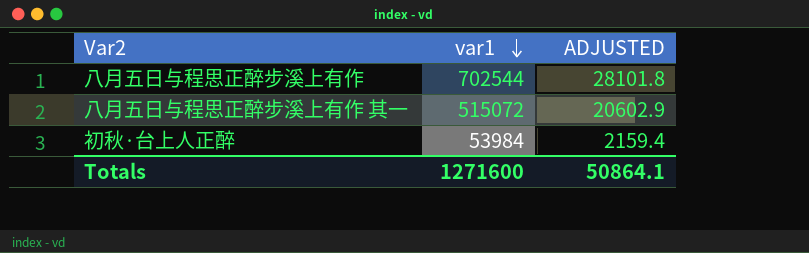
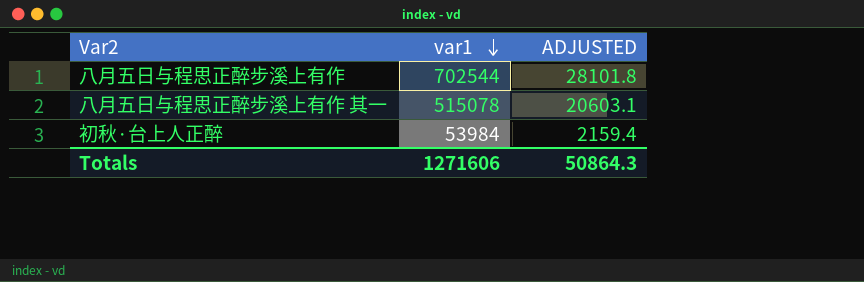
八月五日与程思正醉步溪上有作 其一 | var1: 515072 -> 515078
八月五日与程思正醉步溪上有作 其一 | ADJUSTED: 20602.9 -> 20603.1
Totals | var1: 1271600 -> 1271606
Totals | ADJUSTED: 50864.1 -> 50864.3

